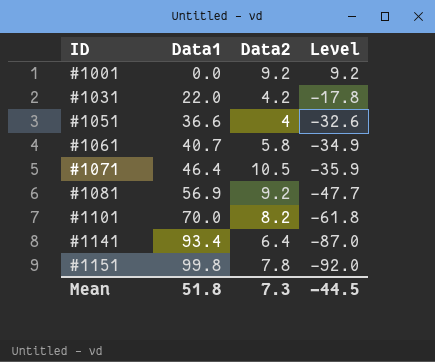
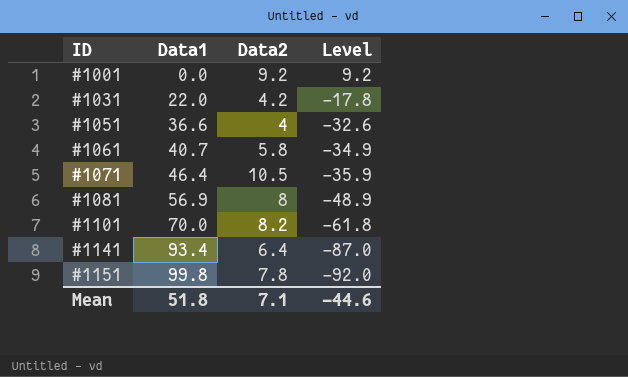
#1081 | Data2: 9.2 -> 8
#1081 | Level: -47.7 -> -48.9
Mean | Data2: 7.3 -> 7.1
Mean | Level: -44.5 -> -44.6

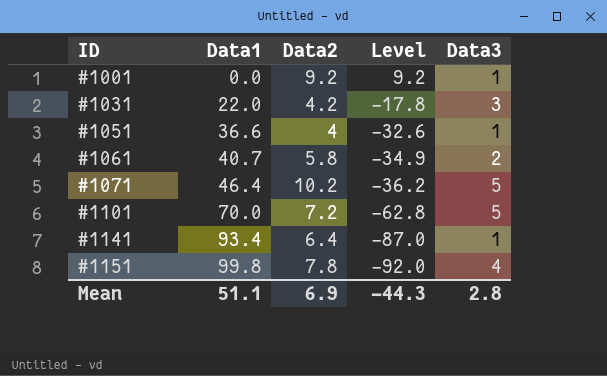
column Data3 | position: none -> 5
row #1081: 56.9 | 8 | -48.9 -> none
#1071 | Data2: 10.5 -> 10.2
#1071 | Level: -35.9 -> -36.2
#1101 | Data2: 8.2 -> 7.2
#1101 | Level: -61.8 -> -62.8
Mean | Data1: 51.8 -> 51.1
Mean | Data2: 7.1 -> 6.9
Mean | Level: -44.6 -> -44.3

